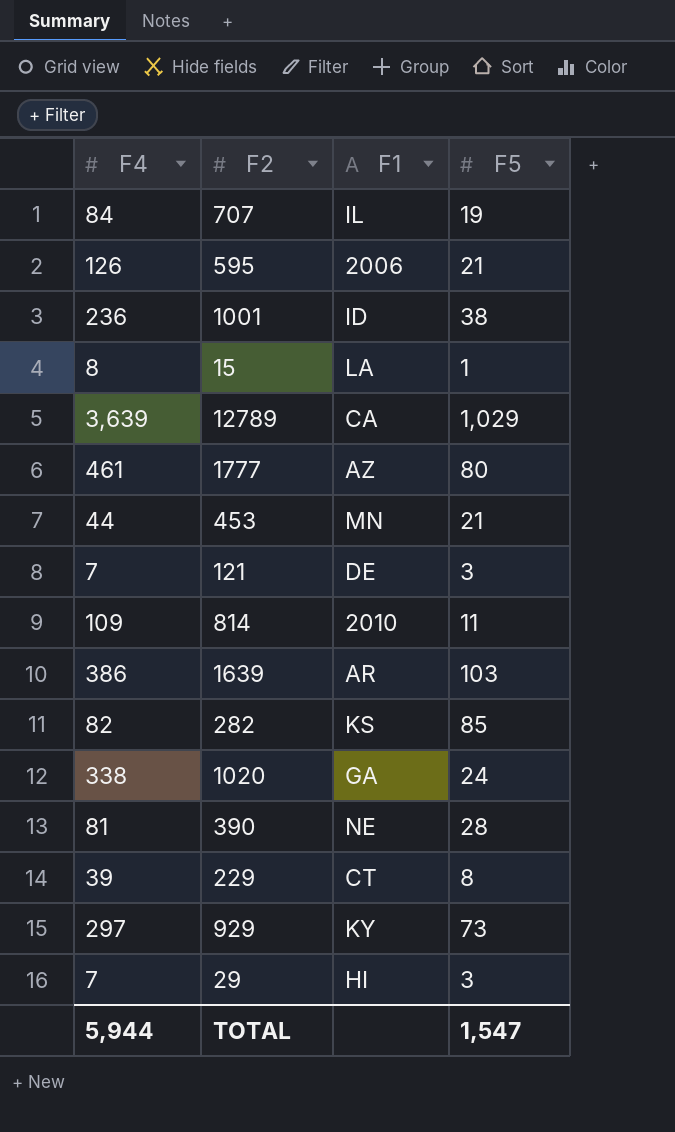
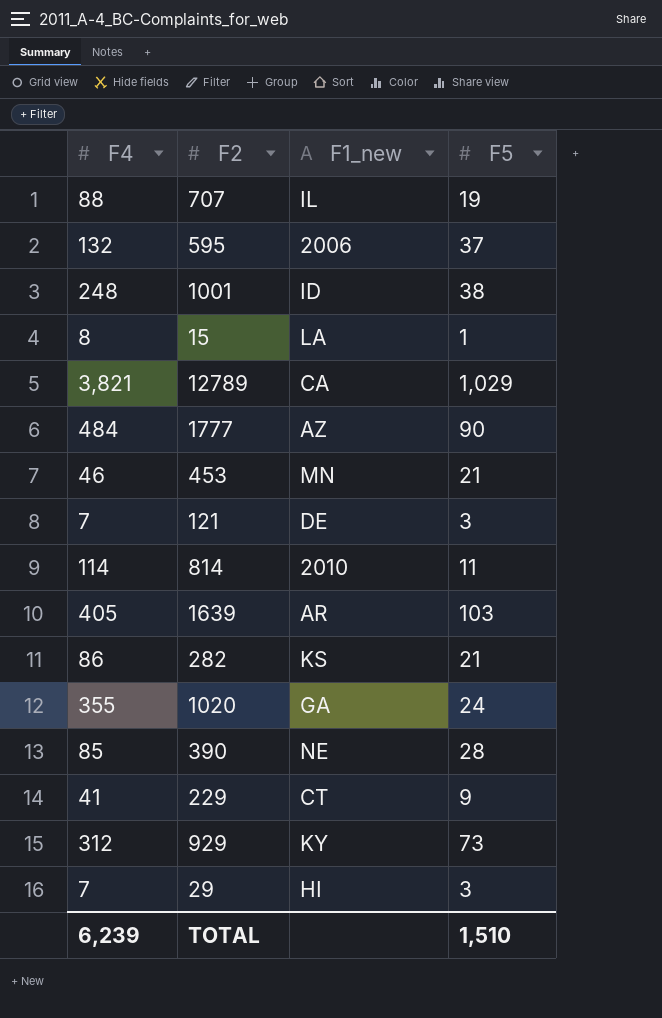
column name: F1 -> F1_new
707 | F4: 84 -> 88
595 | F4: 126 -> 132
595 | F5: 21 -> 37
1001 | F4: 236 -> 248
12789 | F4: 3,639 -> 3,821
1777 | F4: 461 -> 484
1777 | F5: 80 -> 90
453 | F4: 44 -> 46
814 | F4: 109 -> 114
1639 | F4: 386 -> 405
282 | F4: 82 -> 86
282 | F5: 85 -> 21
1020 | F4: 338 -> 355
390 | F4: 81 -> 85
229 | F4: 39 -> 41
229 | F5: 8 -> 9
929 | F4: 297 -> 312
TOTAL | F4: 5,944 -> 6,239
TOTAL | F5: 1,547 -> 1,510

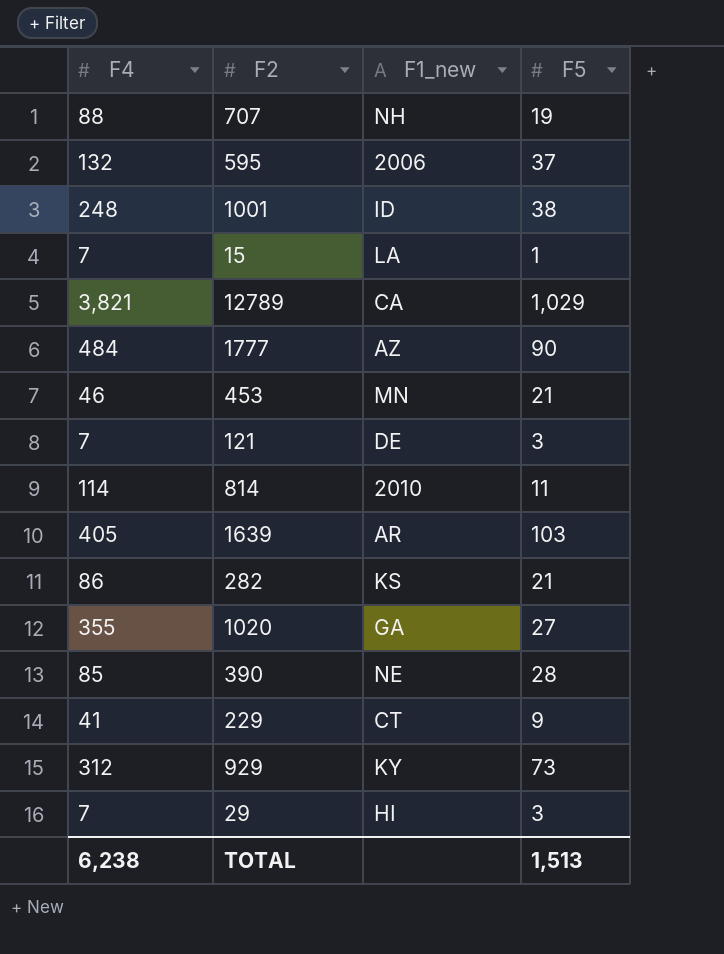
707 | F1_new: IL -> NH
15 | F4: 8 -> 7
1020 | F5: 24 -> 27
TOTAL | F4: 6,239 -> 6,238
TOTAL | F5: 1,510 -> 1,513

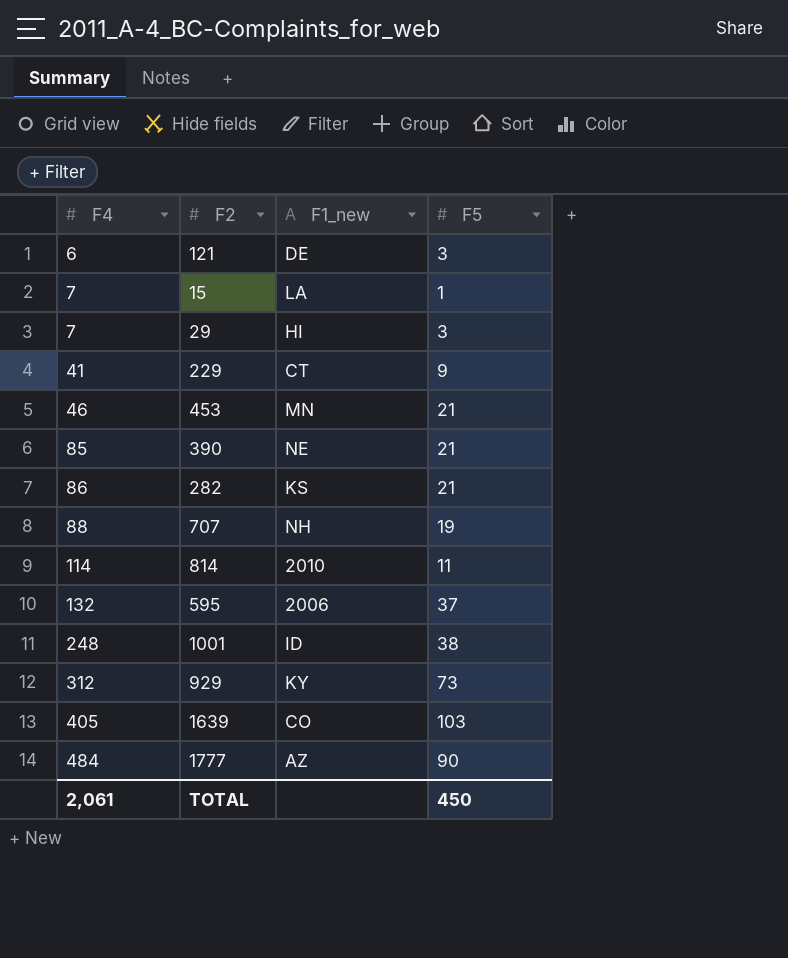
row order: none -> F4 ascending
row 12789: 3,821 | CA | 1,029 -> none
row 1020: 355 | GA | 27 -> none
121 | F4: 7 -> 6
390 | F5: 28 -> 21
1639 | F1_new: AR -> CO
TOTAL | F4: 6,238 -> 2,061
TOTAL | F5: 1,513 -> 450

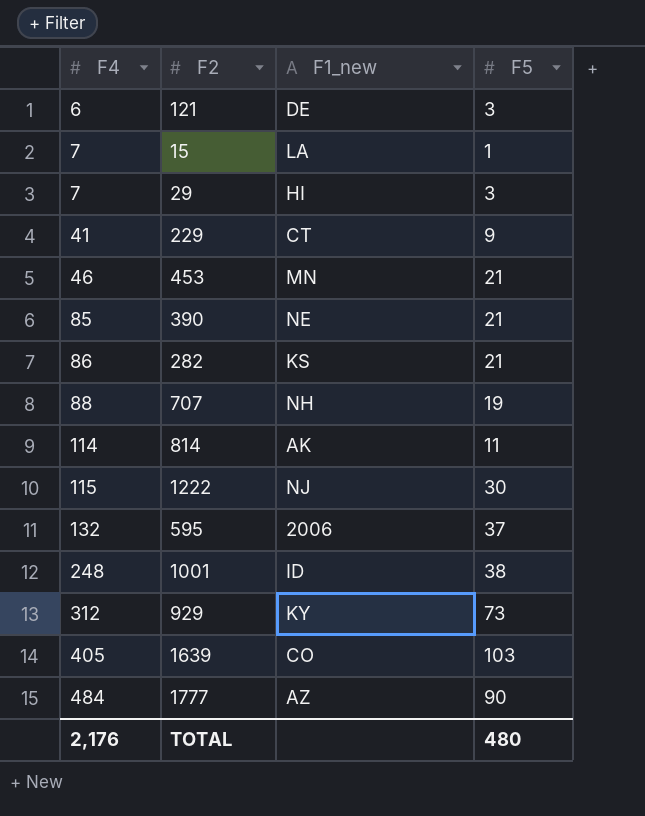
814 | F1_new: 2010 -> AK
row 1222: none -> 115 | NJ | 30
TOTAL | F4: 2,061 -> 2,176
TOTAL | F5: 450 -> 480

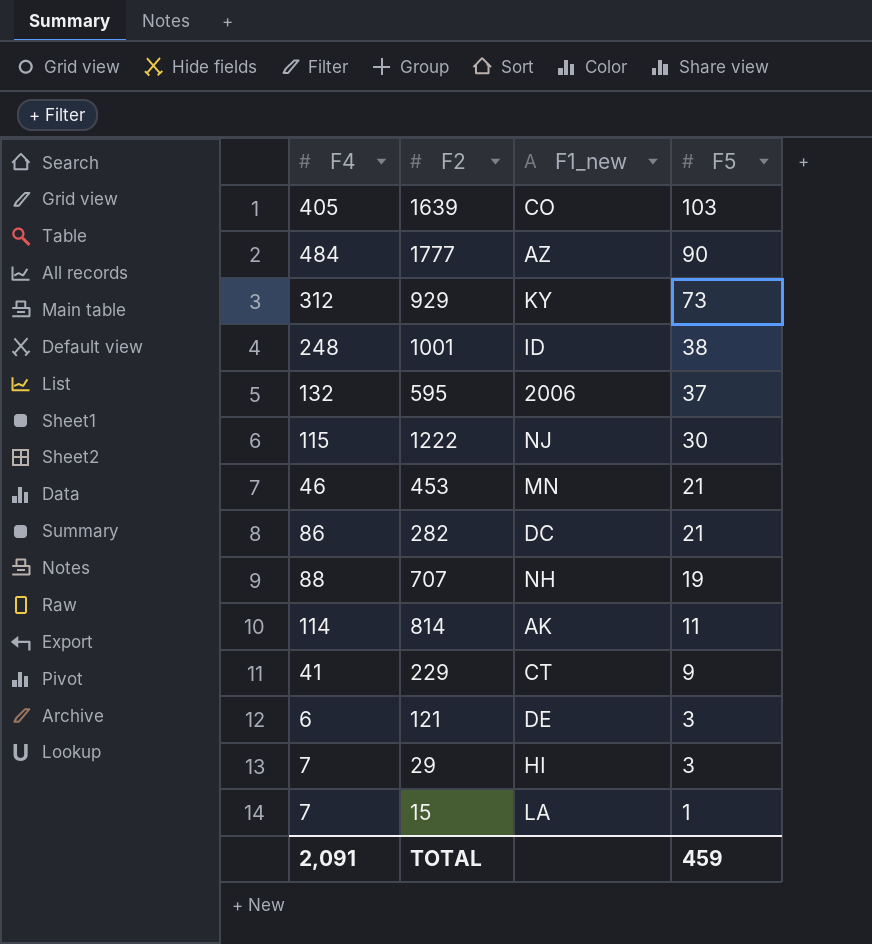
row order: F4 ascending -> F5 descending
row 390: 85 | NE | 21 -> none
282 | F1_new: KS -> DC
TOTAL | F4: 2,176 -> 2,091
TOTAL | F5: 480 -> 459

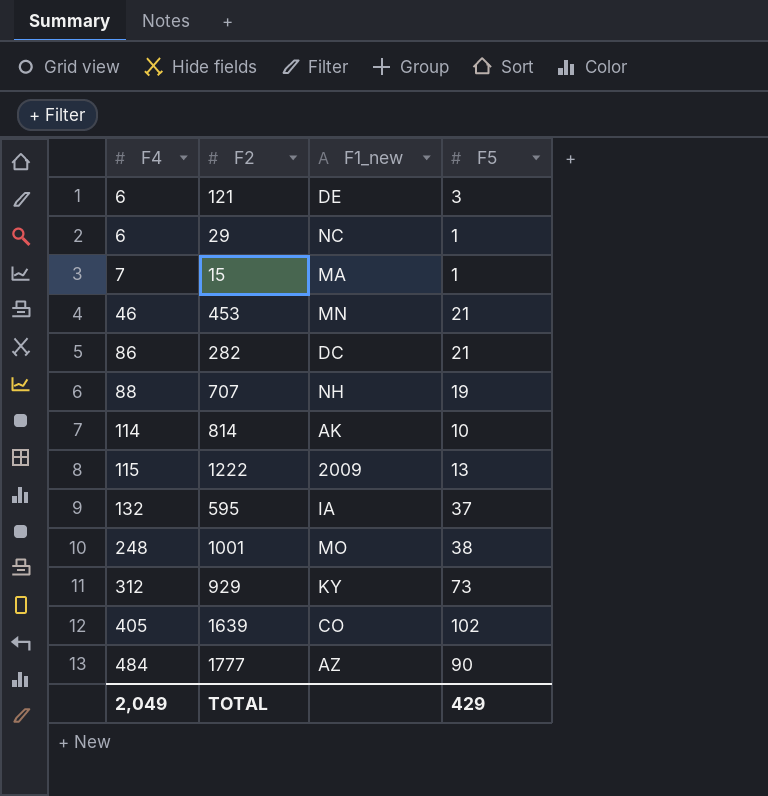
row order: F5 descending -> F4 ascending
row 229: 41 | CT | 9 -> none
29 | F4: 7 -> 6
29 | F1_new: HI -> NC
29 | F5: 3 -> 1
15 | F1_new: LA -> MA
814 | F5: 11 -> 10
1222 | F1_new: NJ -> 2009
1222 | F5: 30 -> 13
595 | F1_new: 2006 -> IA
1001 | F1_new: ID -> MO
1639 | F5: 103 -> 102
TOTAL | F4: 2,091 -> 2,049
TOTAL | F5: 459 -> 429

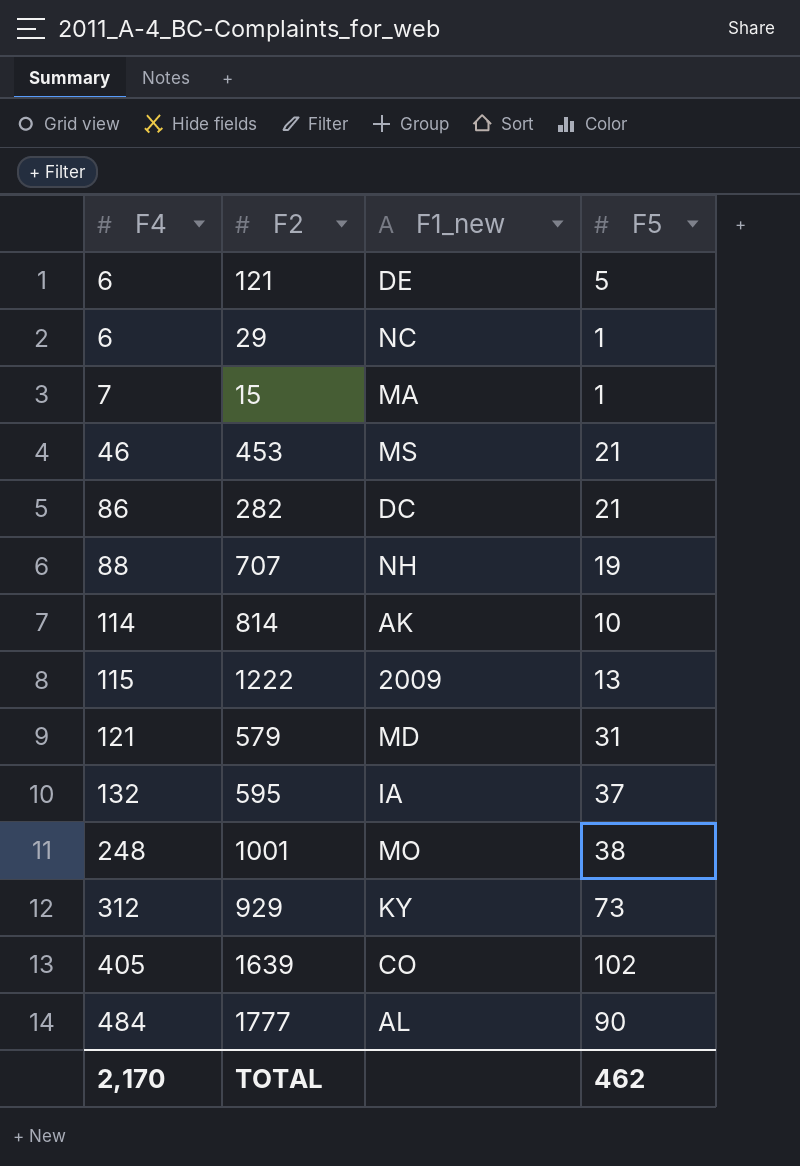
121 | F5: 3 -> 5
453 | F1_new: MN -> MS
row 579: none -> 121 | MD | 31
1777 | F1_new: AZ -> AL
TOTAL | F4: 2,049 -> 2,170
TOTAL | F5: 429 -> 462

